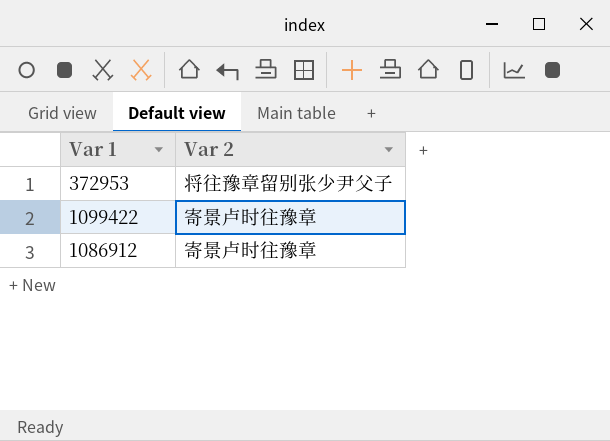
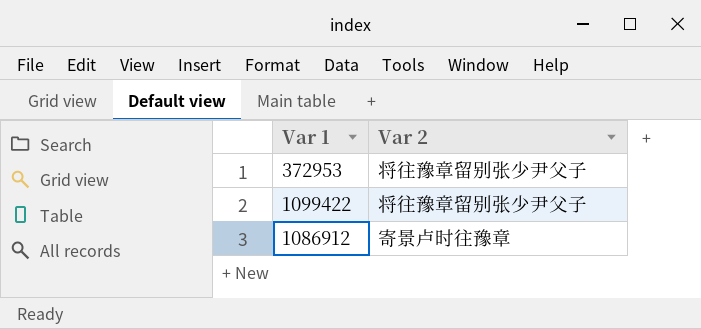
1099422 | Var 2: 寄景卢时往豫章 -> 将往豫章留别张少尹父子

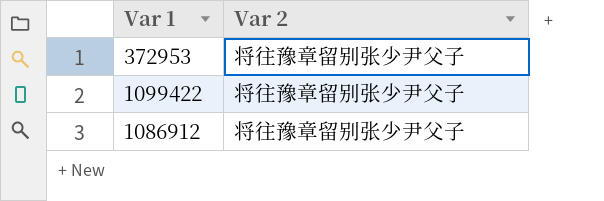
1086912 | Var 2: 寄景卢时往豫章 -> 将往豫章留别张少尹父子

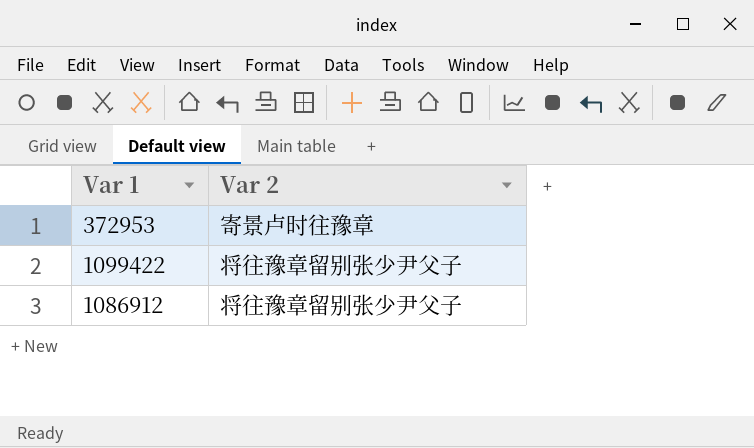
372953 | Var 2: 将往豫章留别张少尹父子 -> 寄景卢时往豫章

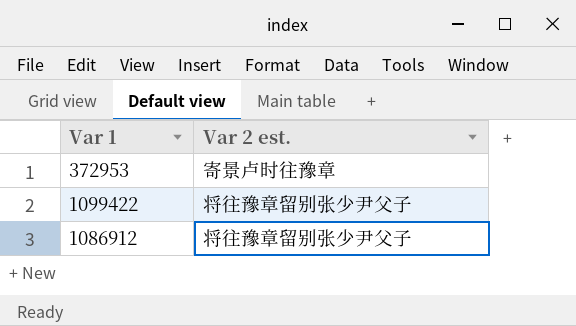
column name: Var 2 -> Var 2 est.

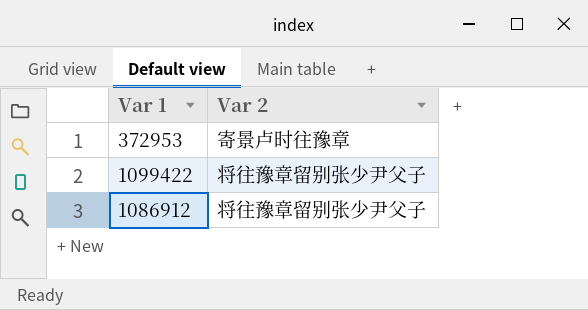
column name: Var 2 est. -> Var 2

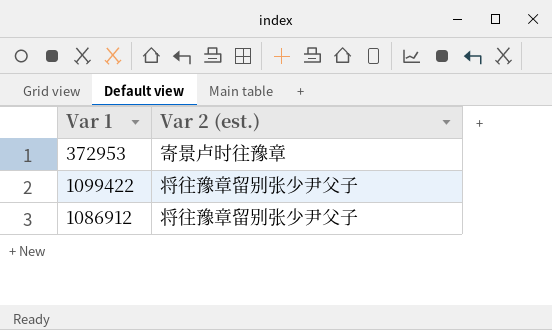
column name: Var 2 -> Var 2 (est.)

